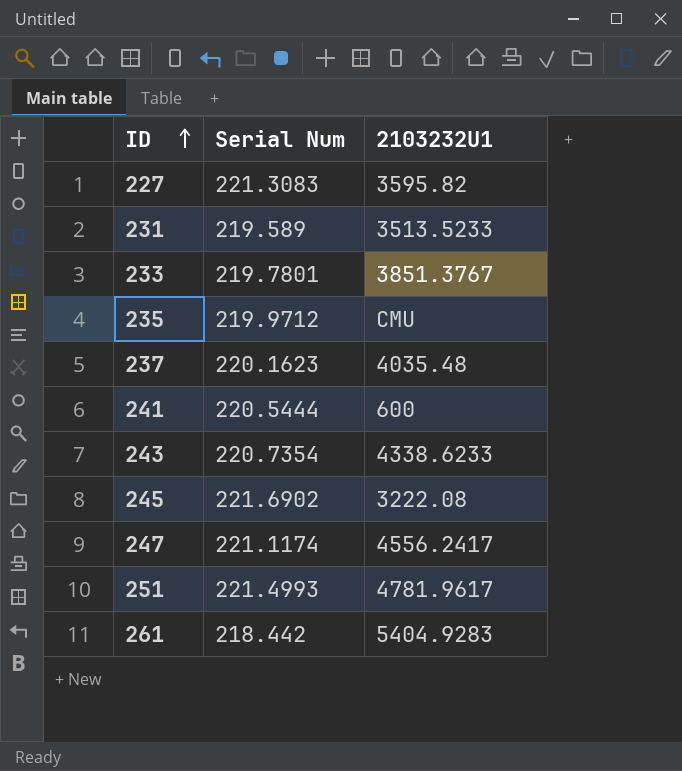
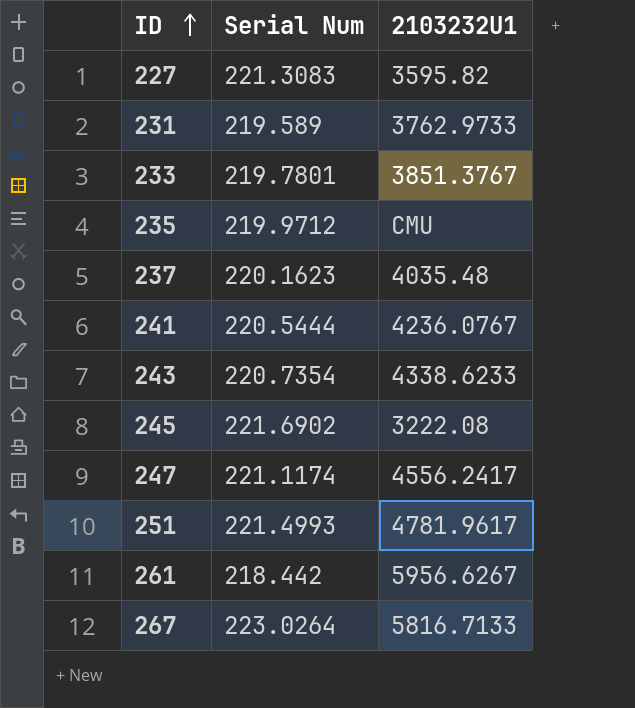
231 | 2103232U1: 3513.5233 -> 3762.9733
241 | 2103232U1: 600 -> 4236.0767
261 | 2103232U1: 5404.9283 -> 5956.6267
row 267: none -> 223.0264 | 5816.7133

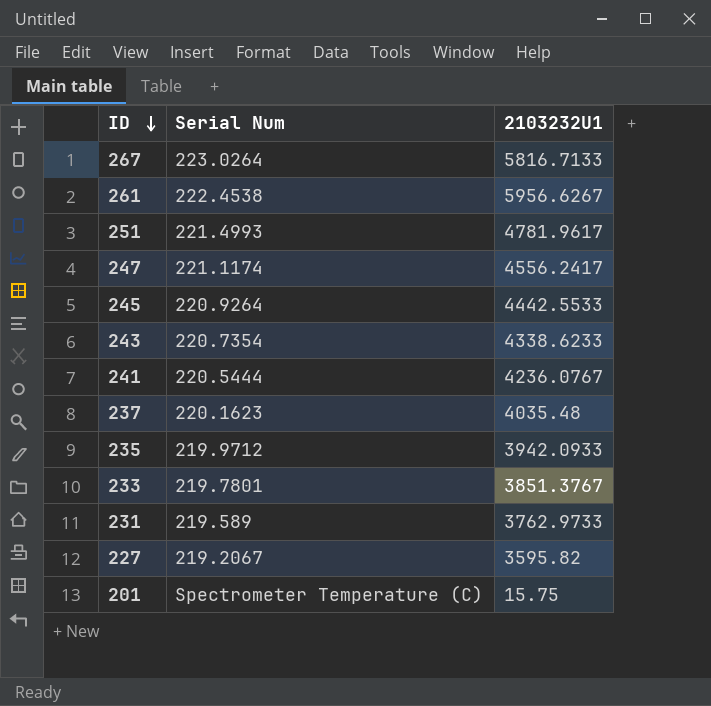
row order: ID ascending -> ID descending
261 | Serial Num: 218.442 -> 222.4538
245 | Serial Num: 221.6902 -> 220.9264
245 | 2103232U1: 3222.08 -> 4442.5533
235 | 2103232U1: CMU -> 3942.0933
227 | Serial Num: 221.3083 -> 219.2067
row 201: none -> Spectrometer Temperature (C) | 15.75

